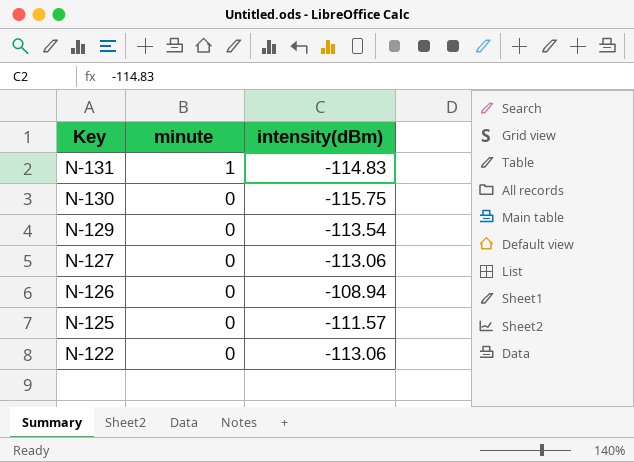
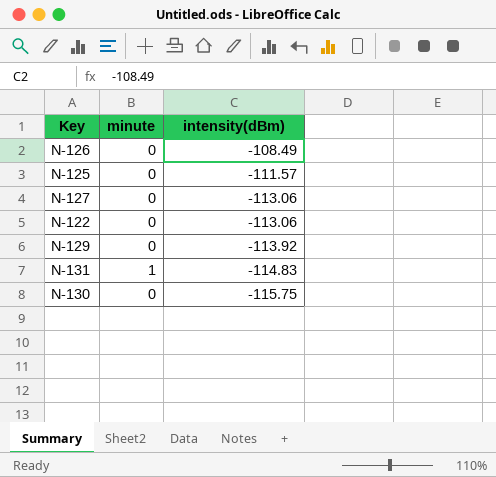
row order: Key descending -> intensity(dBm) descending
N-126 | intensity(dBm): -108.94 -> -108.49
N-129 | intensity(dBm): -113.54 -> -113.92

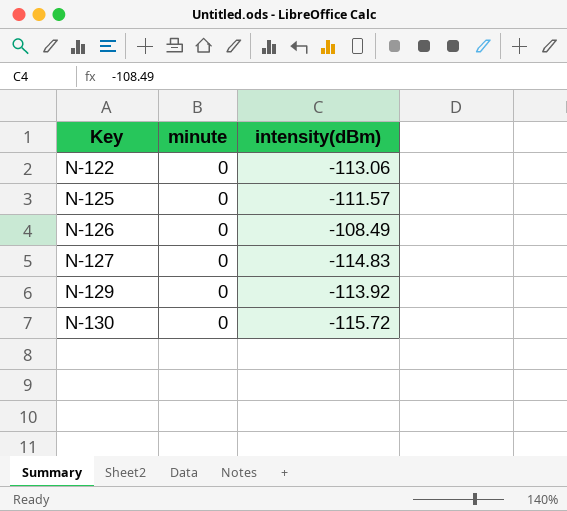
row order: intensity(dBm) descending -> Key ascending
row N-131: 1 | -114.83 -> none
N-127 | intensity(dBm): -113.06 -> -114.83
N-130 | intensity(dBm): -115.75 -> -115.72

